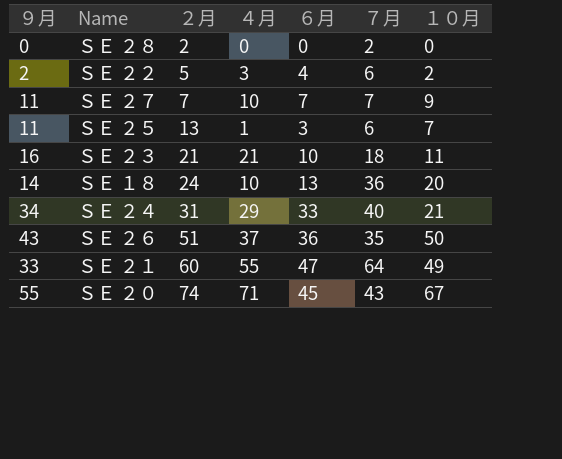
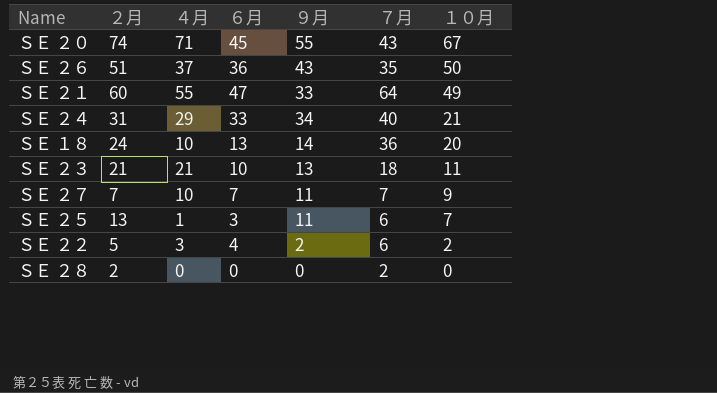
row order: ２月 ascending -> １０月 descending
column ９月 | position: 1 -> 5
ＳＥ ２３ | ９月: 16 -> 13

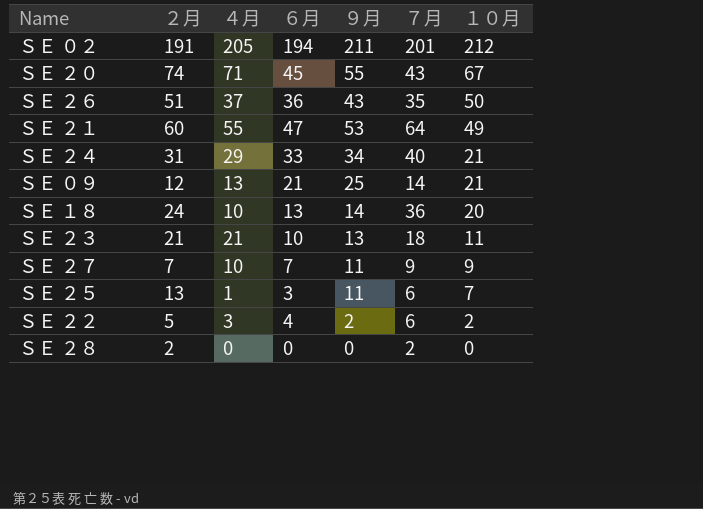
row ＳＥ ０２: none -> 191 | 205 | 194 | 211 | 201 | 212
ＳＥ ２１ | ９月: 33 -> 53
row ＳＥ ０９: none -> 12 | 13 | 21 | 25 | 14 | 21
ＳＥ ２７ | ７月: 7 -> 9

